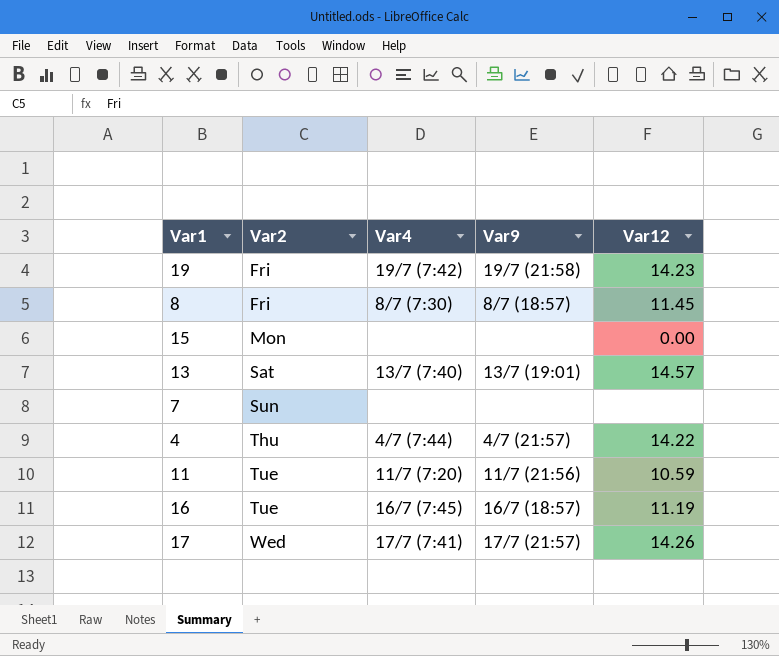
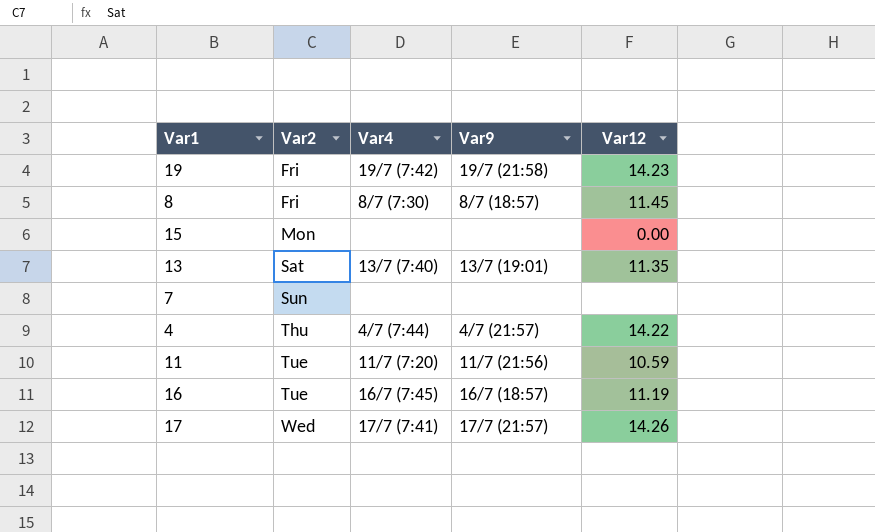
13 | Var12: 14.57 -> 11.35

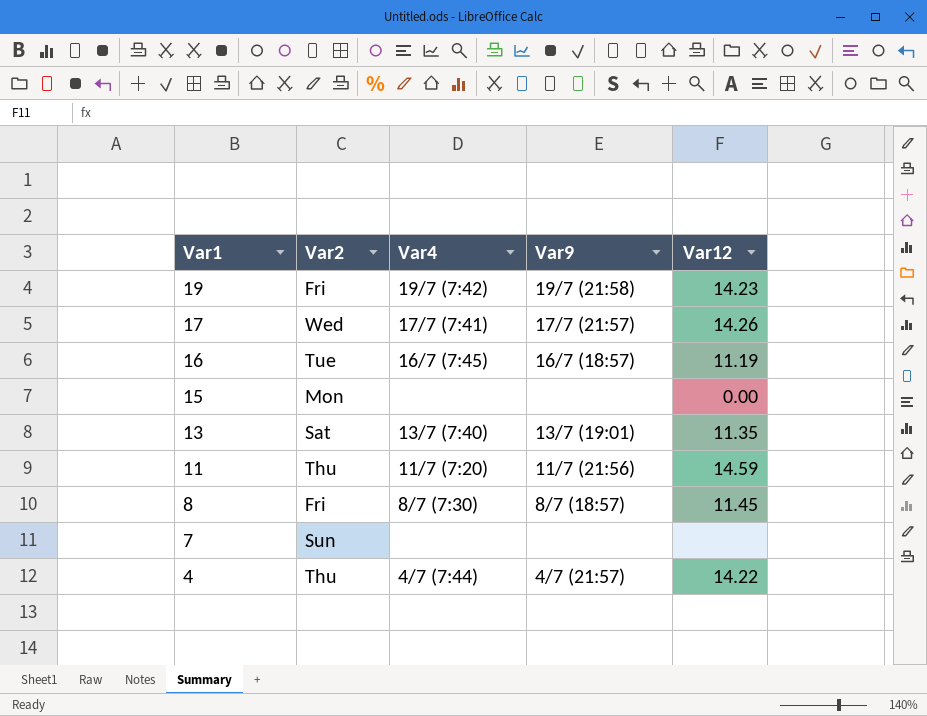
row order: Var2 ascending -> Var1 descending
11 | Var2: Tue -> Thu
11 | Var12: 10.59 -> 14.59

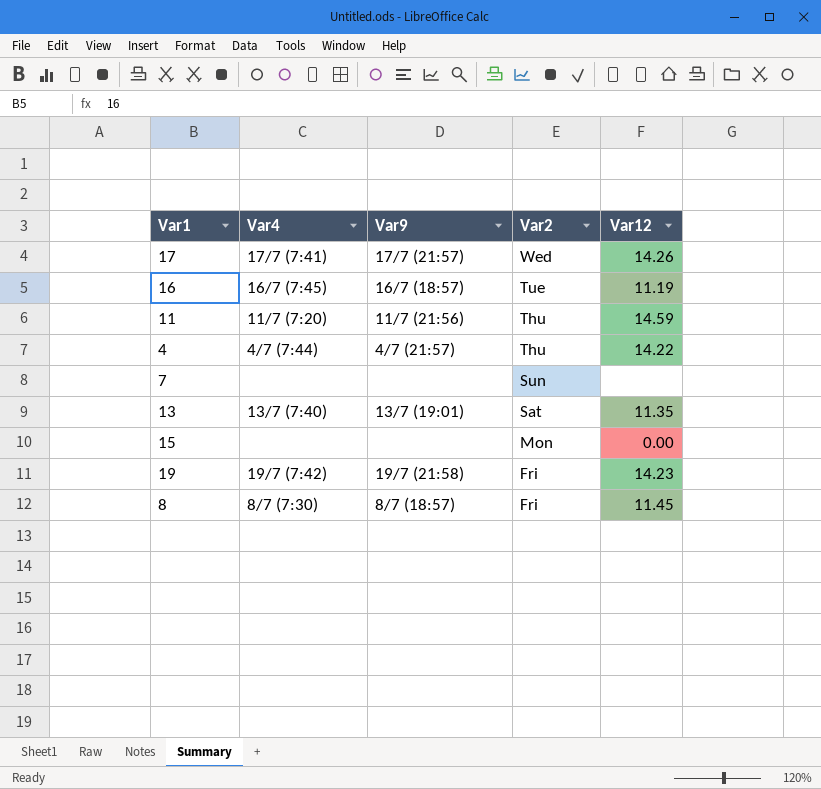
row order: Var1 descending -> Var2 descending
column Var2 | position: 2 -> 4

